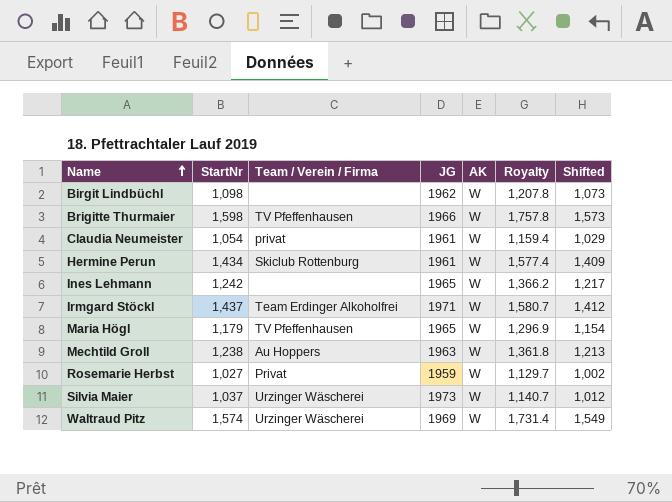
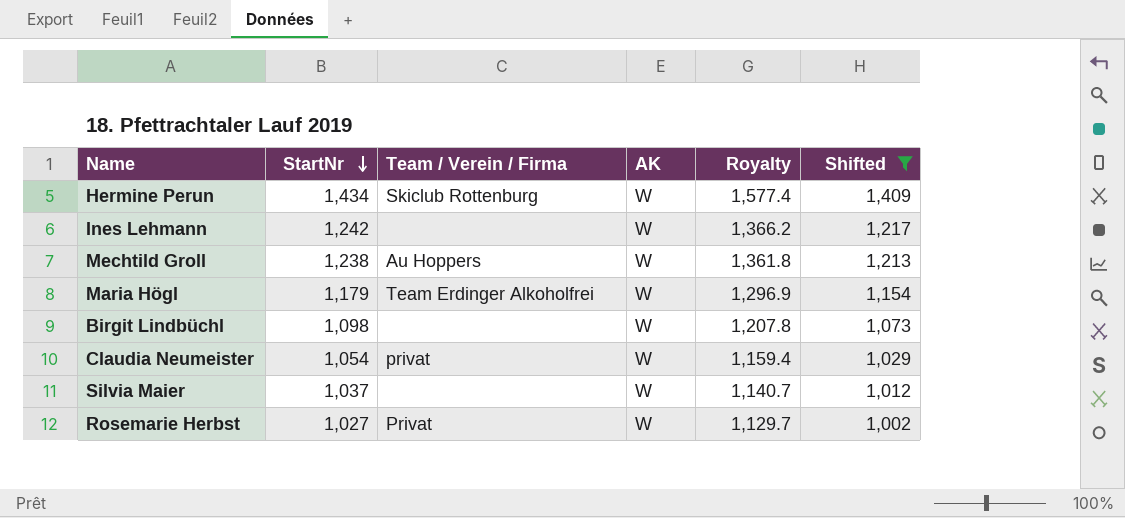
filter: none -> Shifted <= 1,409
row order: Name ascending -> StartNr descending
column JG | position: 4 -> none
Maria Högl | Team / Verein / Firma: TV Pfeffenhausen -> Team Erdinger Alkoholfrei
Silvia Maier | Team / Verein / Firma: Urzinger Wäscherei -> none

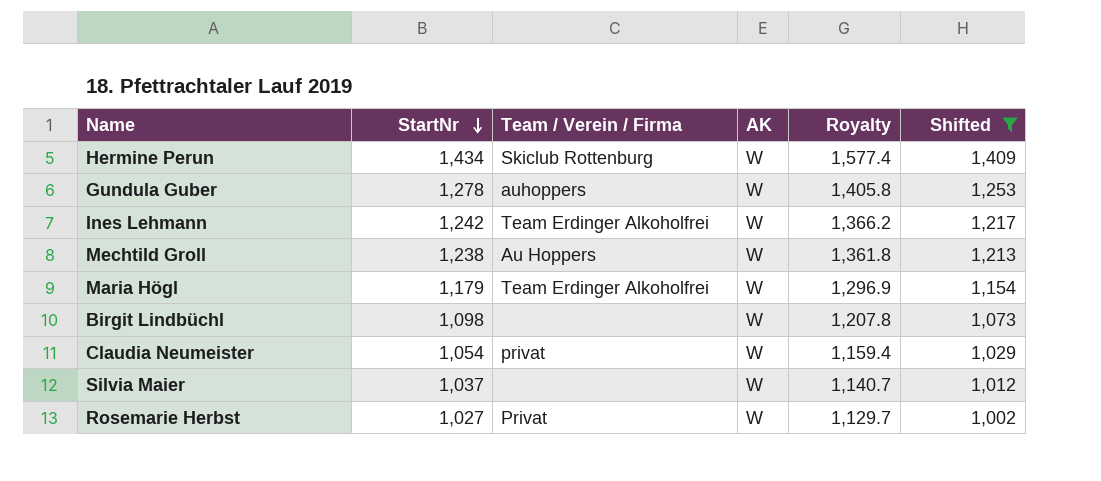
row Gundula Guber: none -> 1,278 | auhoppers | W | 1,405.8 | 1,253
Ines Lehmann | Team / Verein / Firma: none -> Team Erdinger Alkoholfrei

